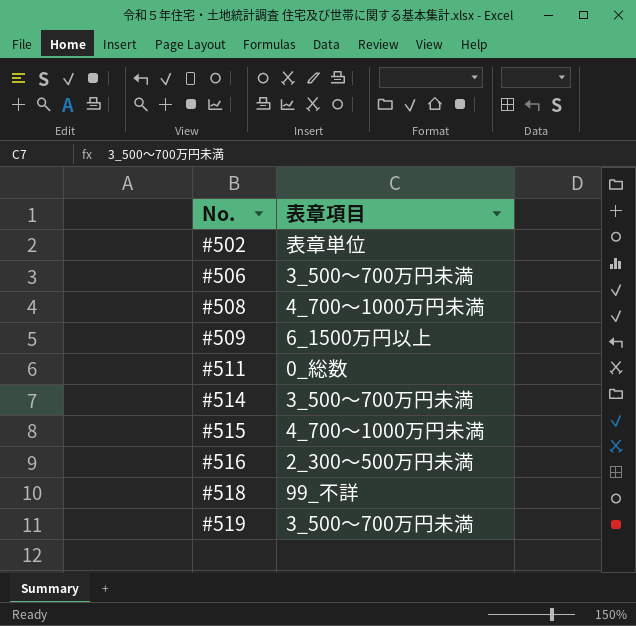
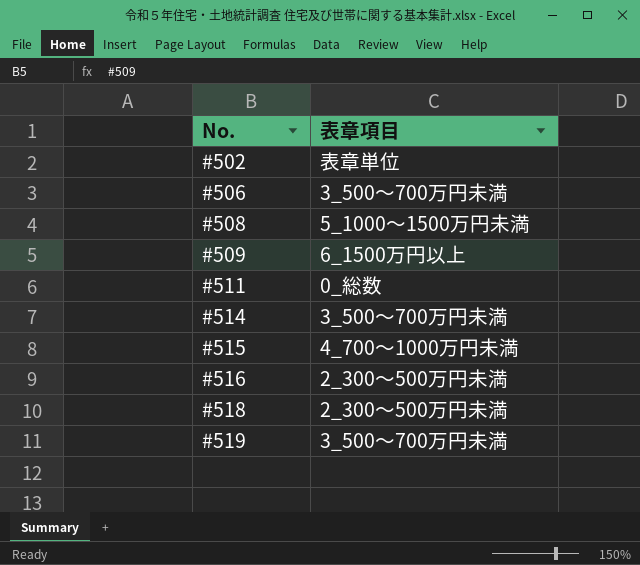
#508 | 表章項目: 4_700～1000万円未満 -> 5_1000～1500万円未満
#518 | 表章項目: 99_不詳 -> 2_300～500万円未満

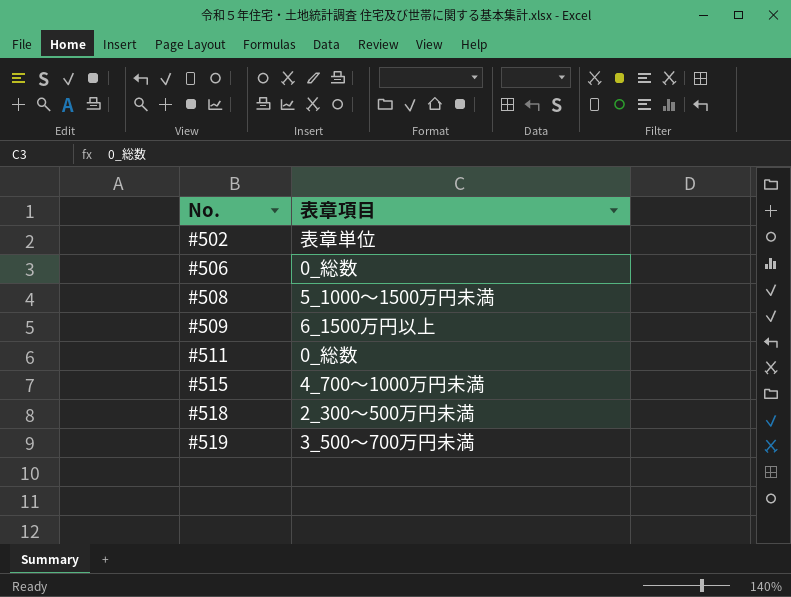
row #514: 3_500～700万円未満 -> none
row #516: 2_300～500万円未満 -> none
#506 | 表章項目: 3_500～700万円未満 -> 0_総数

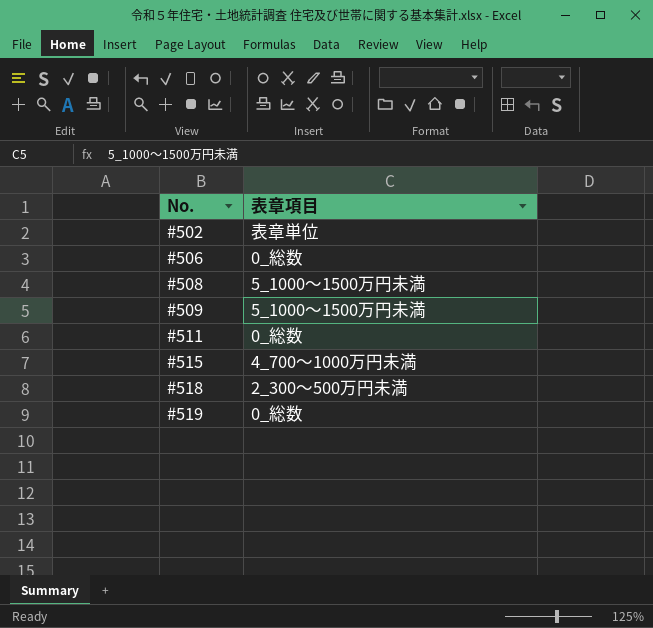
#509 | 表章項目: 6_1500万円以上 -> 5_1000～1500万円未満
#519 | 表章項目: 3_500～700万円未満 -> 0_総数

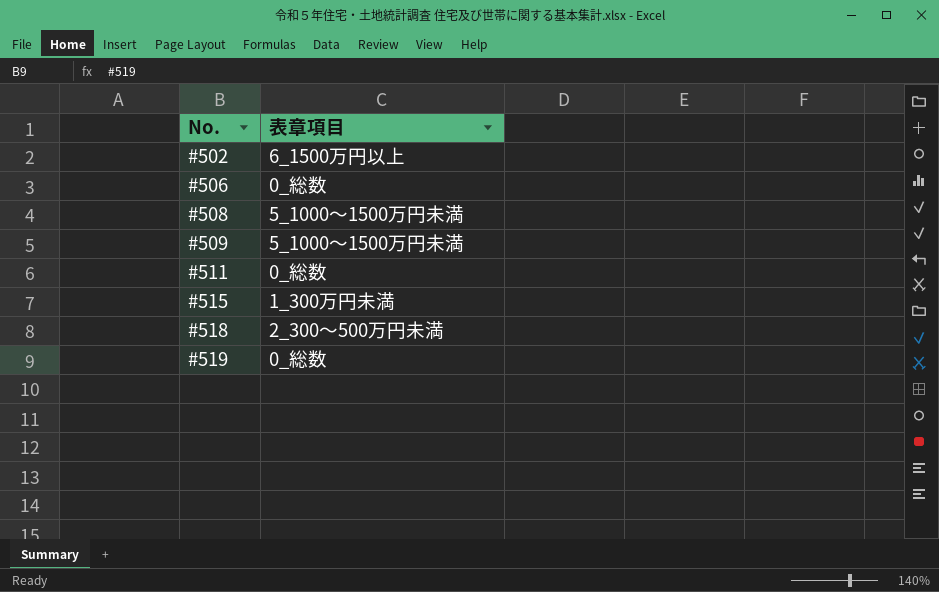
#502 | 表章項目: 表章単位 -> 6_1500万円以上
#515 | 表章項目: 4_700～1000万円未満 -> 1_300万円未満

